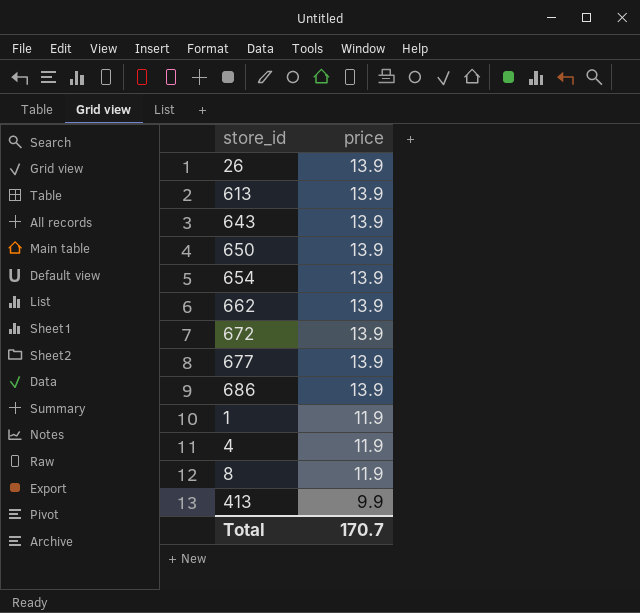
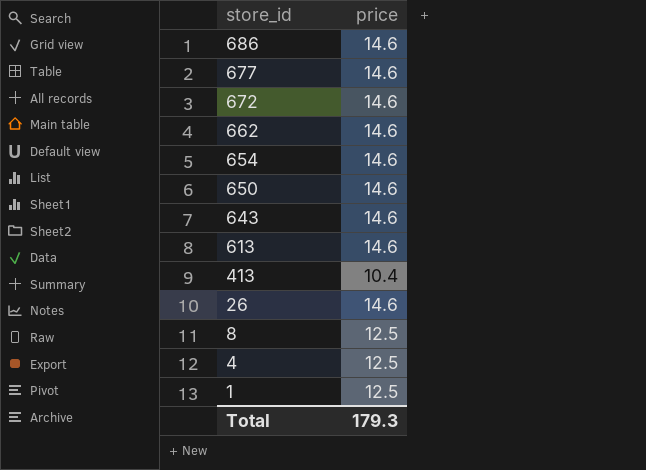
row order: price descending -> store_id descending
686 | price: 13.9 -> 14.6
677 | price: 13.9 -> 14.6
672 | price: 13.9 -> 14.6
662 | price: 13.9 -> 14.6
654 | price: 13.9 -> 14.6
650 | price: 13.9 -> 14.6
643 | price: 13.9 -> 14.6
613 | price: 13.9 -> 14.6
413 | price: 9.9 -> 10.4
26 | price: 13.9 -> 14.6
8 | price: 11.9 -> 12.5
4 | price: 11.9 -> 12.5
1 | price: 11.9 -> 12.5
Total | price: 170.7 -> 179.3

